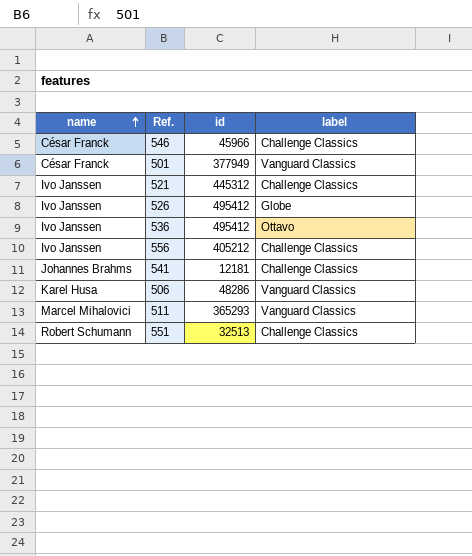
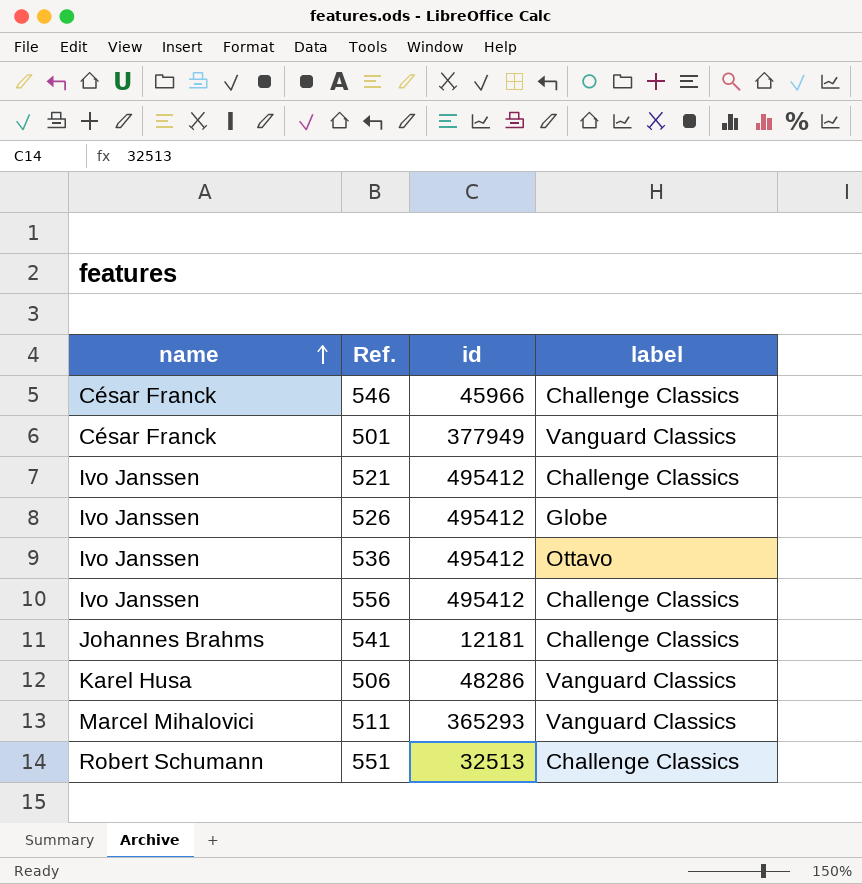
521 | id: 445312 -> 495412
556 | id: 405212 -> 495412

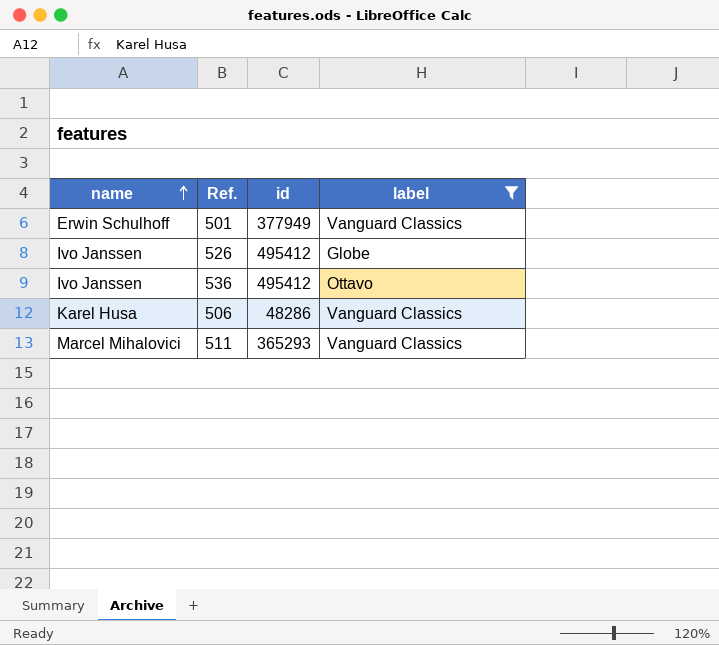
filter: none -> label != Challenge Classics
501 | name: César Franck -> Erwin Schulhoff

